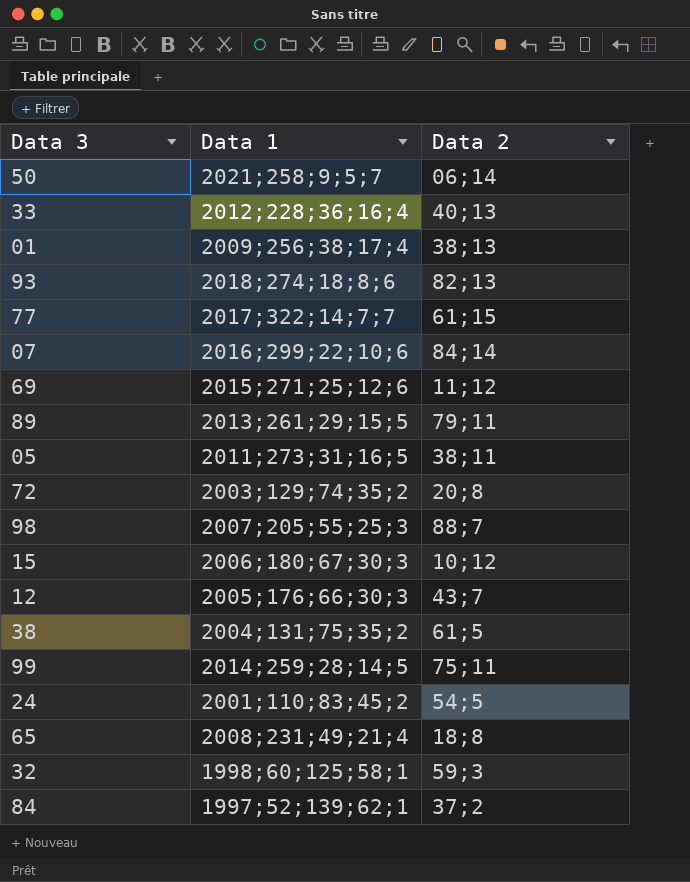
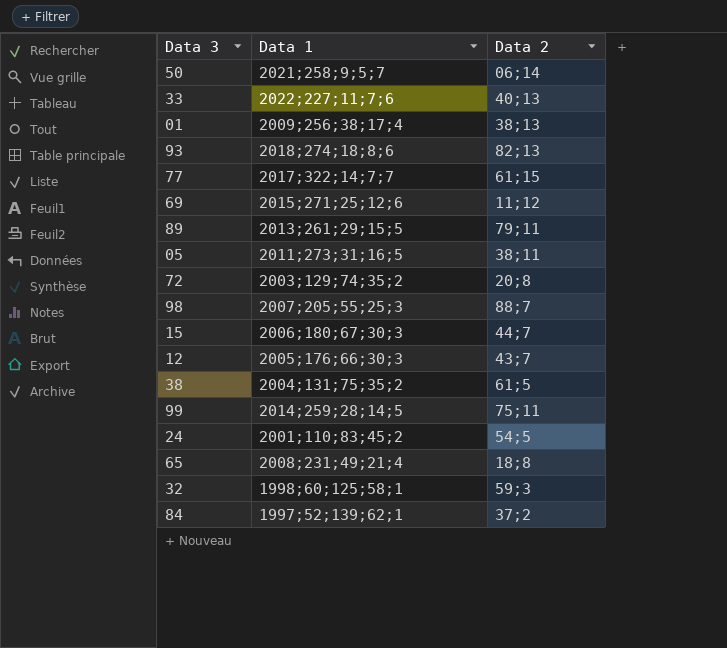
row 07: 2016;299;22;10;6 | 84;14 -> none
33 | Data 1: 2012;228;36;16;4 -> 2022;227;11;7;6
15 | Data 2: 10;12 -> 44;7

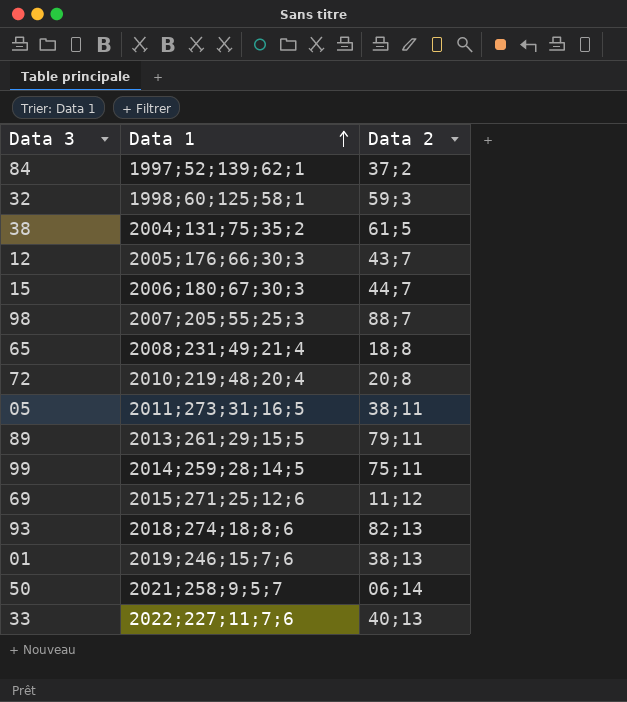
row order: none -> Data 1 ascending
row 77: 2017;322;14;7;7 | 61;15 -> none
row 24: 2001;110;83;45;2 | 54;5 -> none
72 | Data 1: 2003;129;74;35;2 -> 2010;219;48;20;4
01 | Data 1: 2009;256;38;17;4 -> 2019;246;15;7;6

